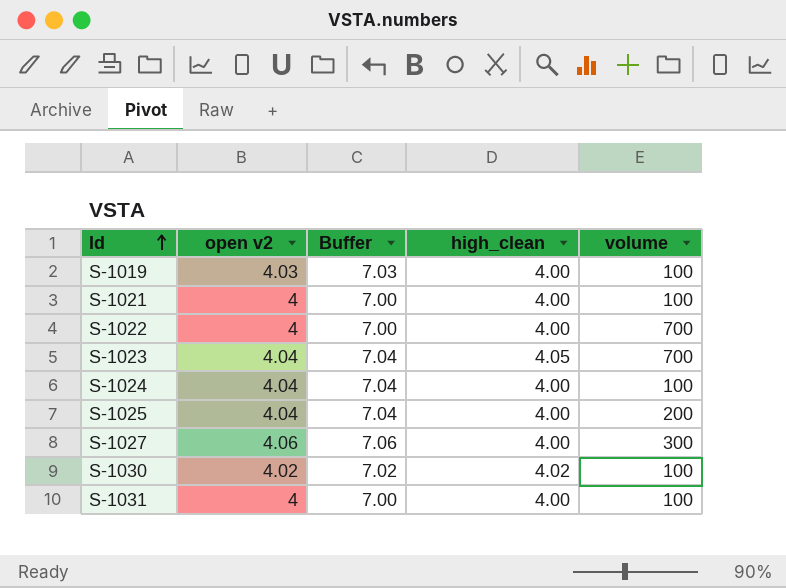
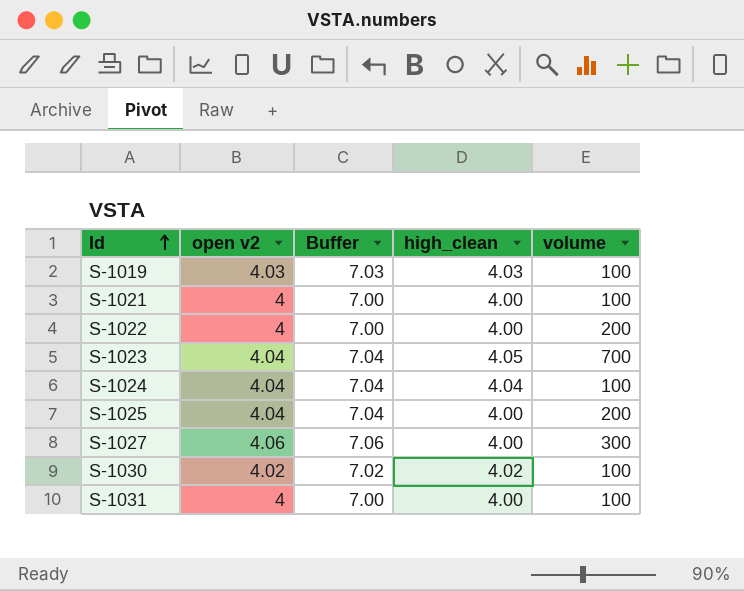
S-1019 | high_clean: 4.00 -> 4.03
S-1022 | volume: 700 -> 200
S-1024 | high_clean: 4.00 -> 4.04

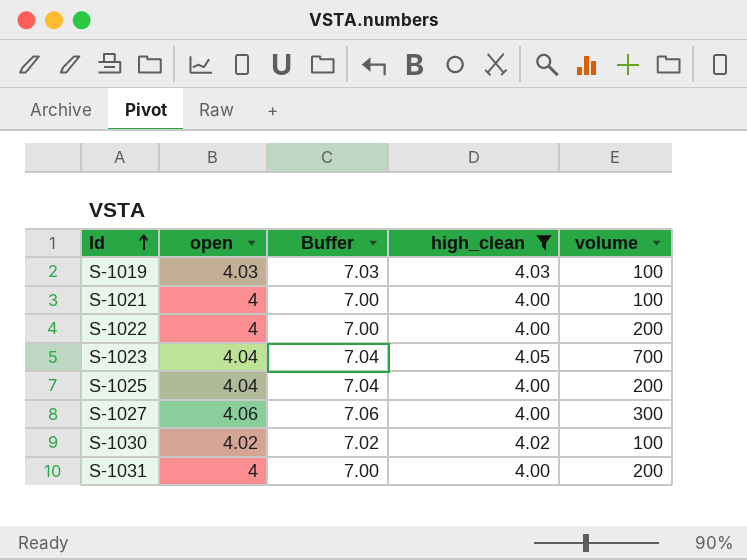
filter: none -> high_clean != 4.04
column name: open v2 -> open
S-1031 | volume: 100 -> 200

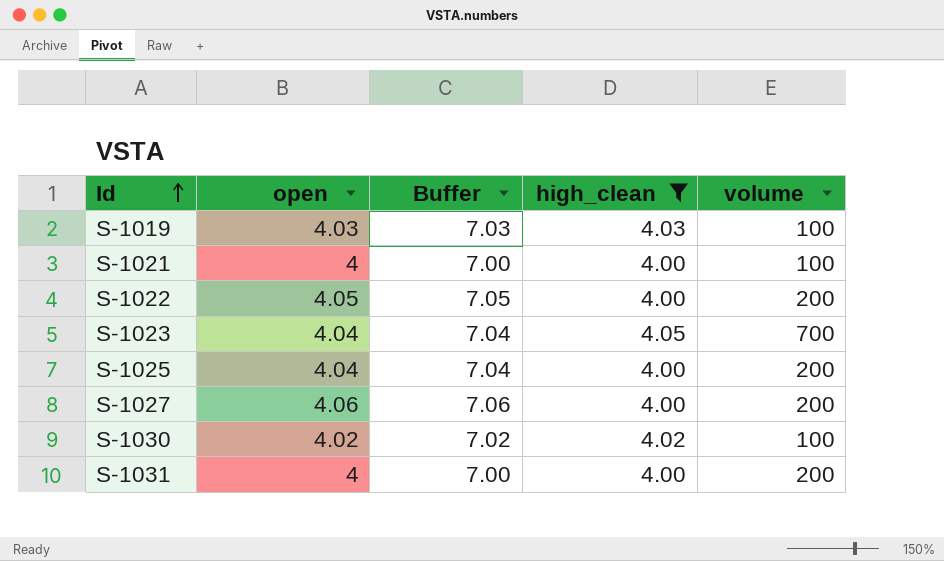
S-1022 | open: 4 -> 4.05
S-1022 | Buffer: 7.00 -> 7.05
S-1027 | volume: 300 -> 200

